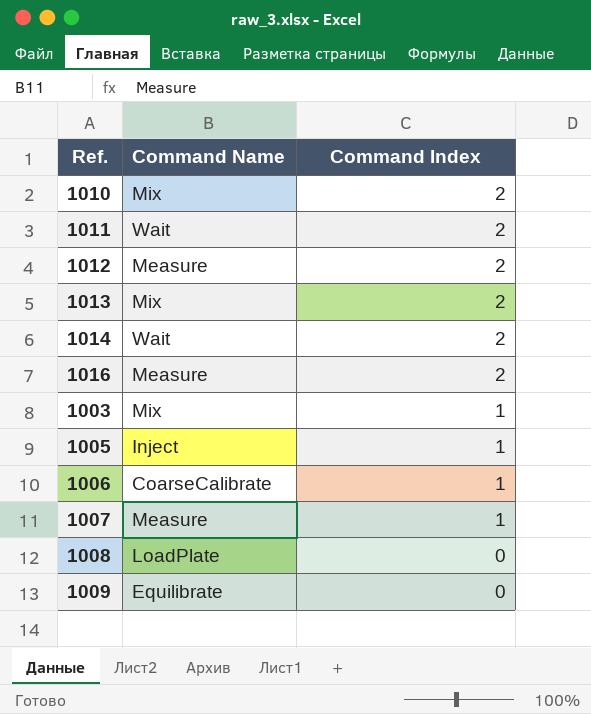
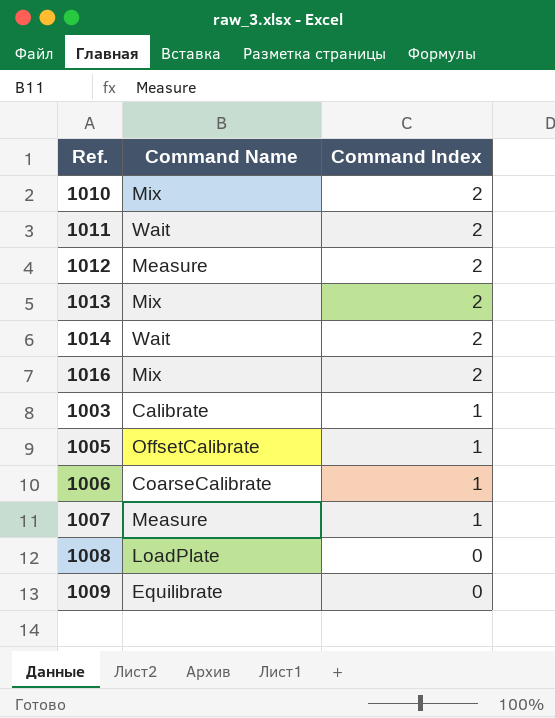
1016 | Command Name: Measure -> Mix
1003 | Command Name: Mix -> Calibrate
1005 | Command Name: Inject -> OffsetCalibrate

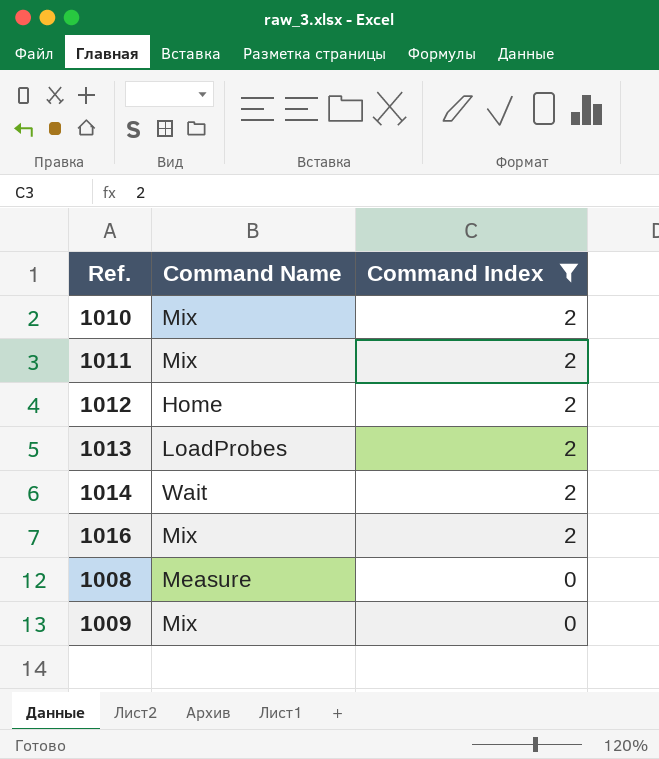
filter: none -> Command Index != 1
1011 | Command Name: Wait -> Mix
1012 | Command Name: Measure -> Home
1013 | Command Name: Mix -> LoadProbes
1008 | Command Name: LoadPlate -> Measure
1009 | Command Name: Equilibrate -> Mix

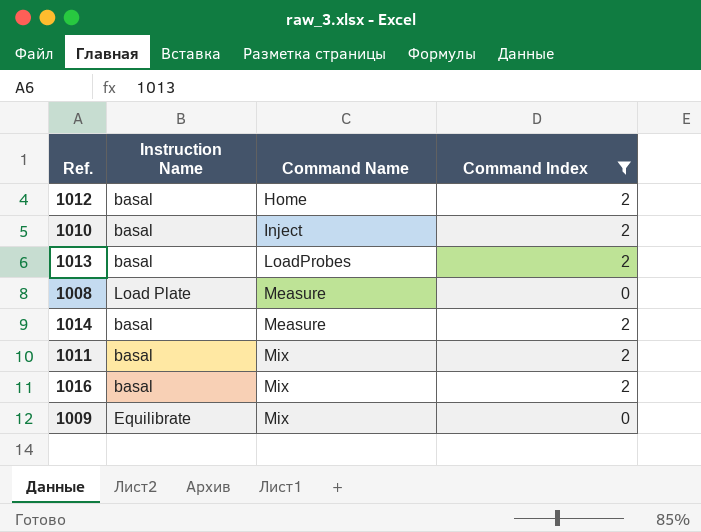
row order: Command Index descending -> Command Name ascending
column Instruction Name | position: none -> 2
1010 | Command Name: Mix -> Inject
1014 | Command Name: Wait -> Measure

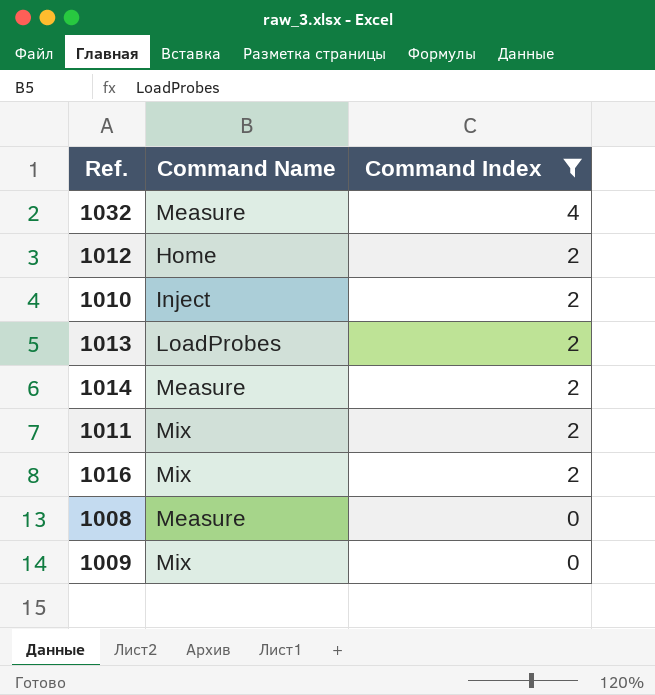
row order: Command Name ascending -> Command Index descending
column Instruction Name | position: 2 -> none
row 1032: none -> Measure | 4

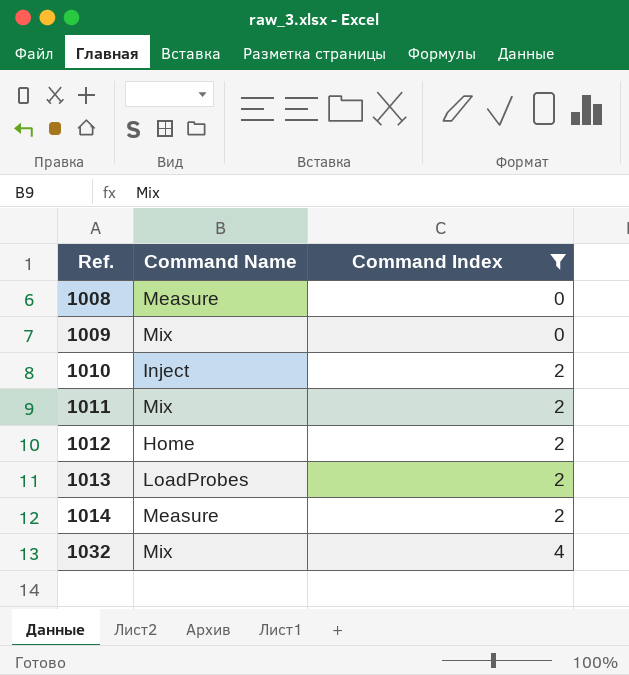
row order: Command Index descending -> Ref. ascending
row 1016: Mix | 2 -> none
1032 | Command Name: Measure -> Mix

